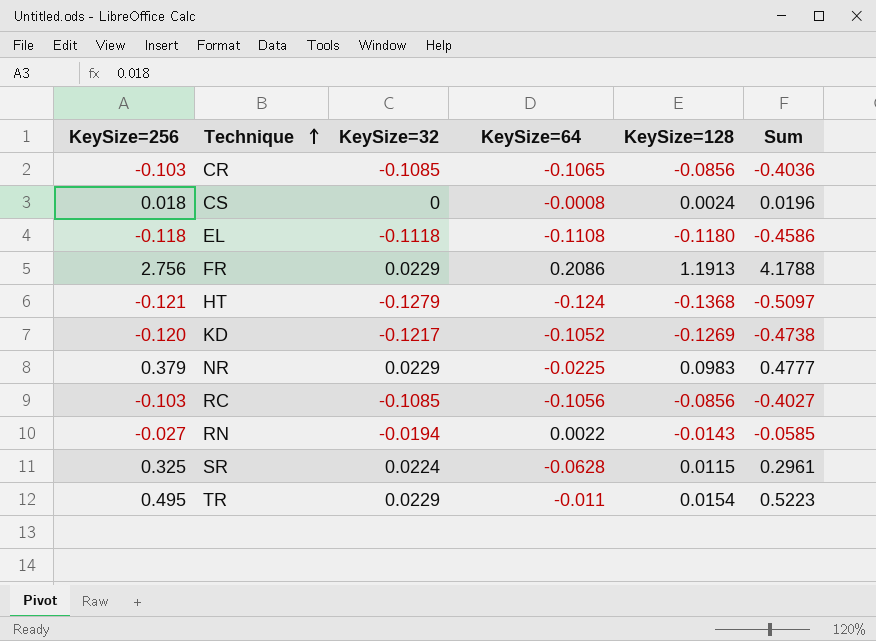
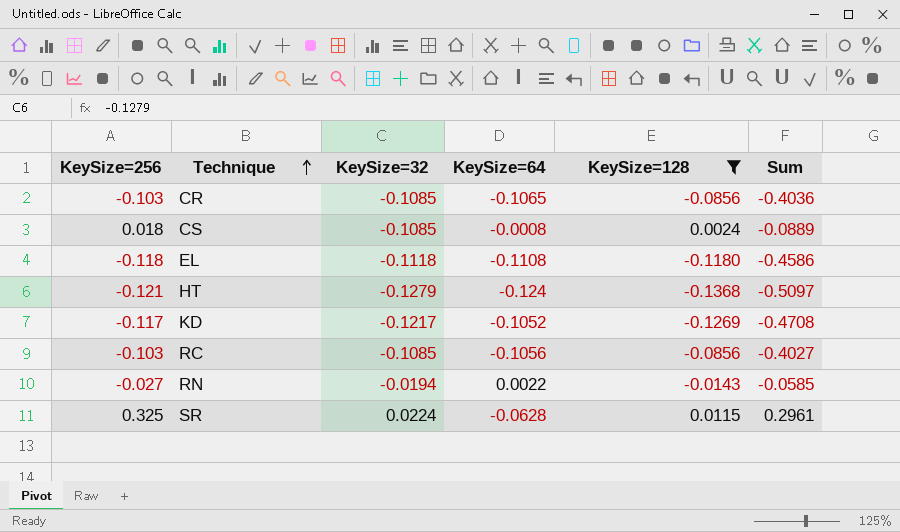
filter: none -> KeySize=128 <= 0.0115
CS | KeySize=32: 0 -> -0.1085
CS | Sum: 0.0196 -> -0.0889
KD | KeySize=256: -0.120 -> -0.117
KD | Sum: -0.4738 -> -0.4708

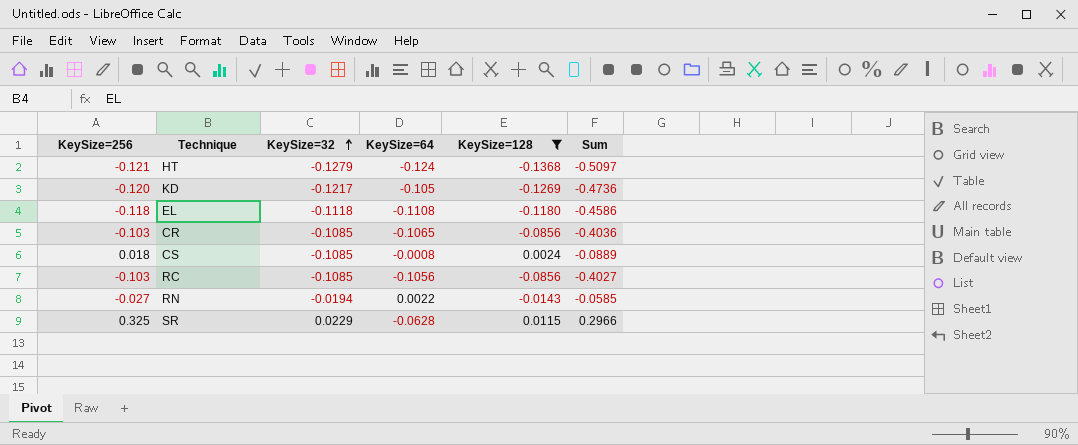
row order: Technique ascending -> KeySize=32 ascending
KD | KeySize=256: -0.117 -> -0.120
KD | KeySize=64: -0.1052 -> -0.105
KD | Sum: -0.4708 -> -0.4736
SR | KeySize=32: 0.0224 -> 0.0229
SR | Sum: 0.2961 -> 0.2966

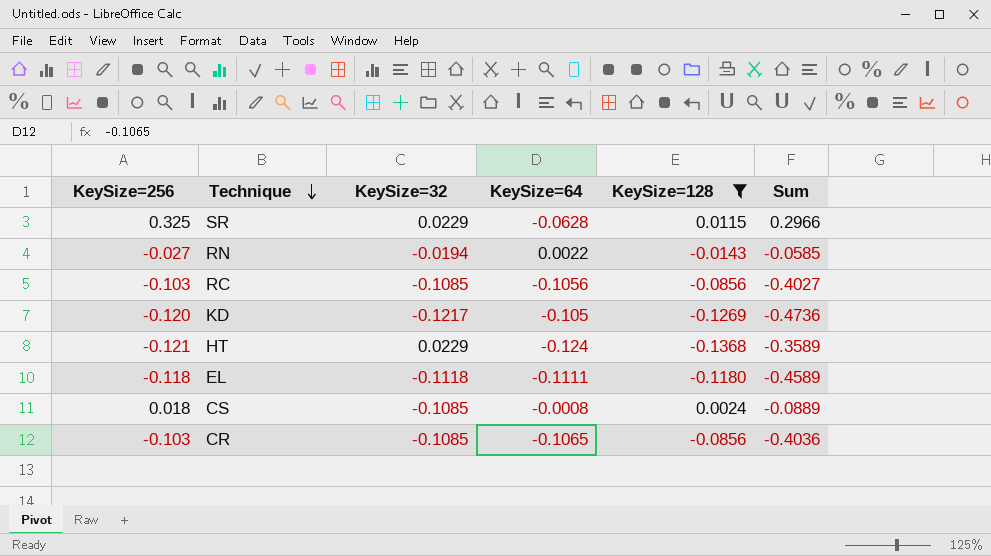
row order: KeySize=32 ascending -> Technique descending
HT | KeySize=32: -0.1279 -> 0.0229
HT | Sum: -0.5097 -> -0.3589
EL | KeySize=64: -0.1108 -> -0.1111
EL | Sum: -0.4586 -> -0.4589

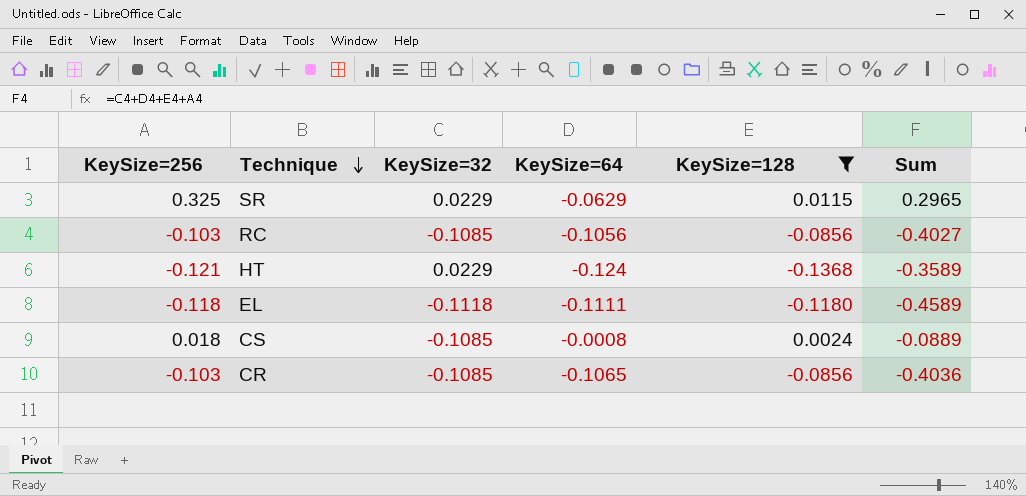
row RN: -0.027 | -0.0194 | 0.0022 | -0.0143 | -0.0585 -> none
row KD: -0.120 | -0.1217 | -0.105 | -0.1269 | -0.4736 -> none
SR | KeySize=64: -0.0628 -> -0.0629
SR | Sum: 0.2966 -> 0.2965

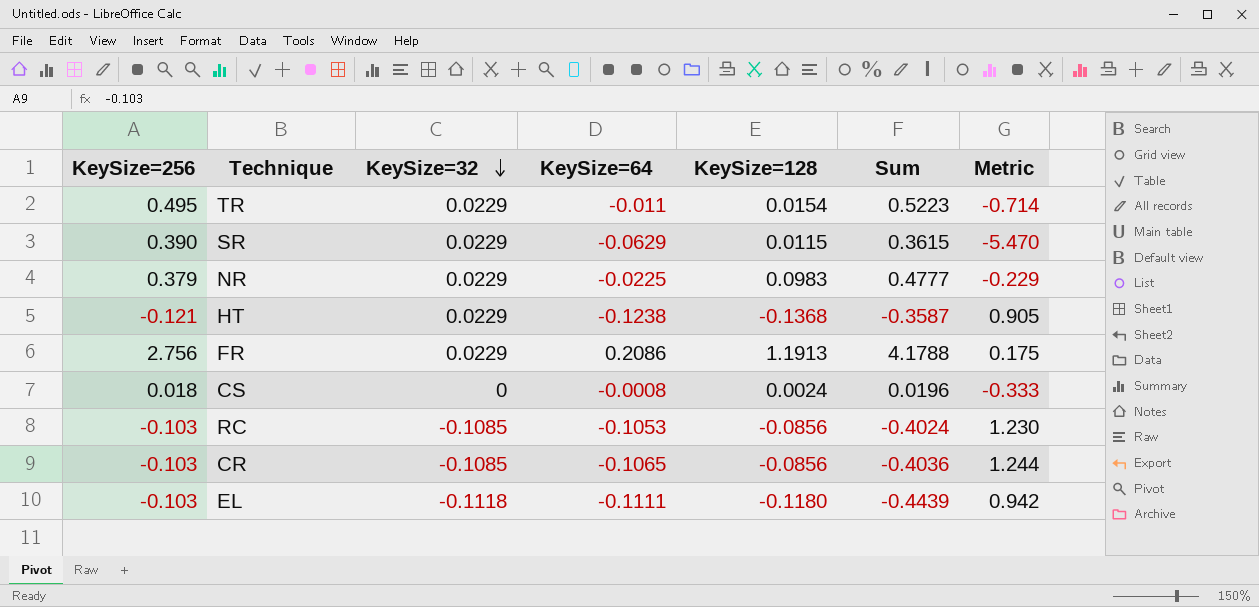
filter: KeySize=128 <= 0.0115 -> none
row order: Technique descending -> KeySize=32 descending
column Metric | formula: none -> [KeySize=64] / [KeySize=128]
SR | KeySize=256: 0.325 -> 0.390
SR | Sum: 0.2965 -> 0.3615
HT | KeySize=64: -0.124 -> -0.1238
HT | Sum: -0.3589 -> -0.3587
CS | KeySize=32: -0.1085 -> 0
CS | Sum: -0.0889 -> 0.0196
RC | KeySize=64: -0.1056 -> -0.1053
RC | Sum: -0.4027 -> -0.4024
EL | KeySize=256: -0.118 -> -0.103
EL | Sum: -0.4589 -> -0.4439

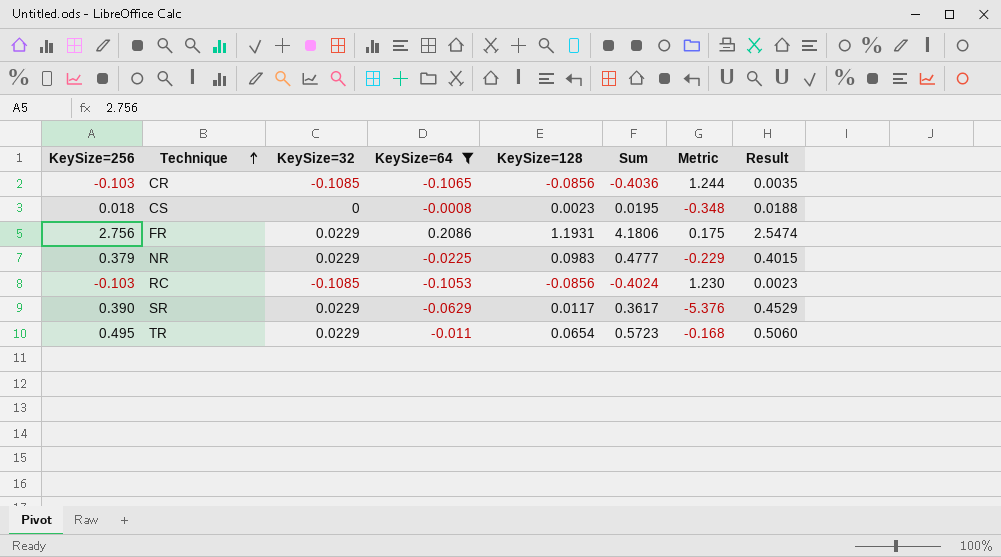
filter: none -> KeySize=64 >= -0.1065
row order: KeySize=32 descending -> Technique ascending
column Result | formula: none -> [KeySize=256] - [KeySize=64]
CS | KeySize=128: 0.0024 -> 0.0023
CS | Sum: 0.0196 -> 0.0195
CS | Metric: -0.333 -> -0.348
FR | KeySize=128: 1.1913 -> 1.1931
FR | Sum: 4.1788 -> 4.1806
SR | KeySize=128: 0.0115 -> 0.0117
SR | Sum: 0.3615 -> 0.3617
SR | Metric: -5.470 -> -5.376
TR | KeySize=128: 0.0154 -> 0.0654
TR | Sum: 0.5223 -> 0.5723
TR | Metric: -0.714 -> -0.168

